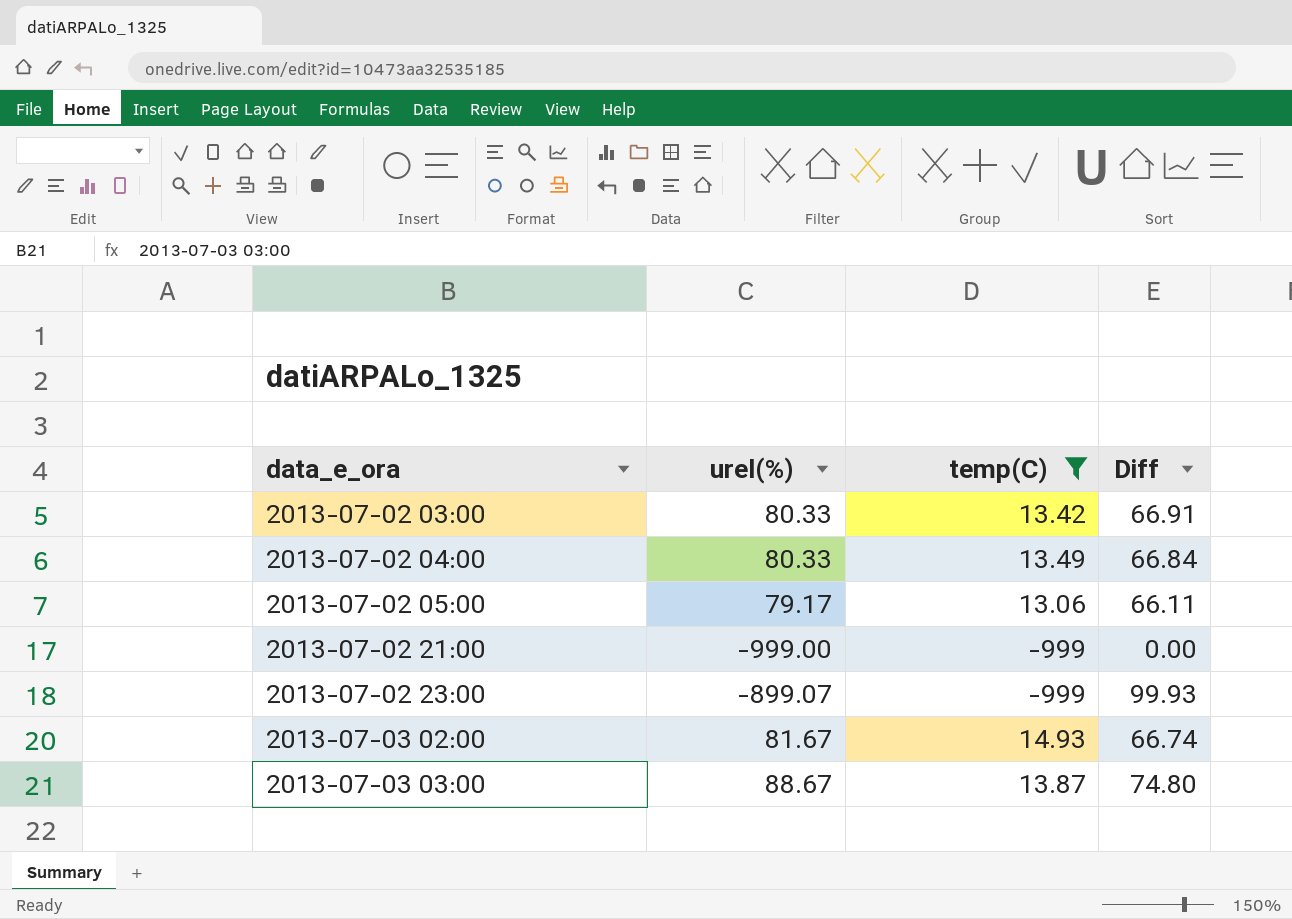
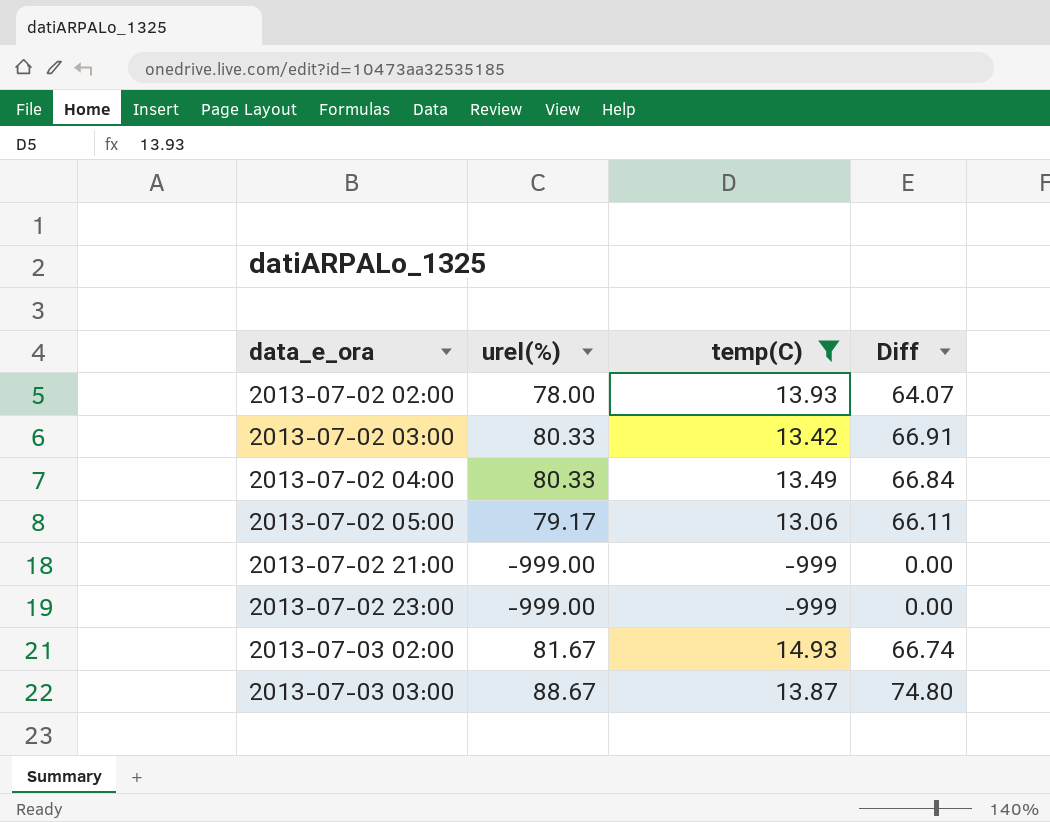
row 2013-07-02 02:00: none -> 78.00 | 13.93 | 64.07
2013-07-02 23:00 | urel(%): -899.07 -> -999.00
2013-07-02 23:00 | Diff: 99.93 -> 0.00

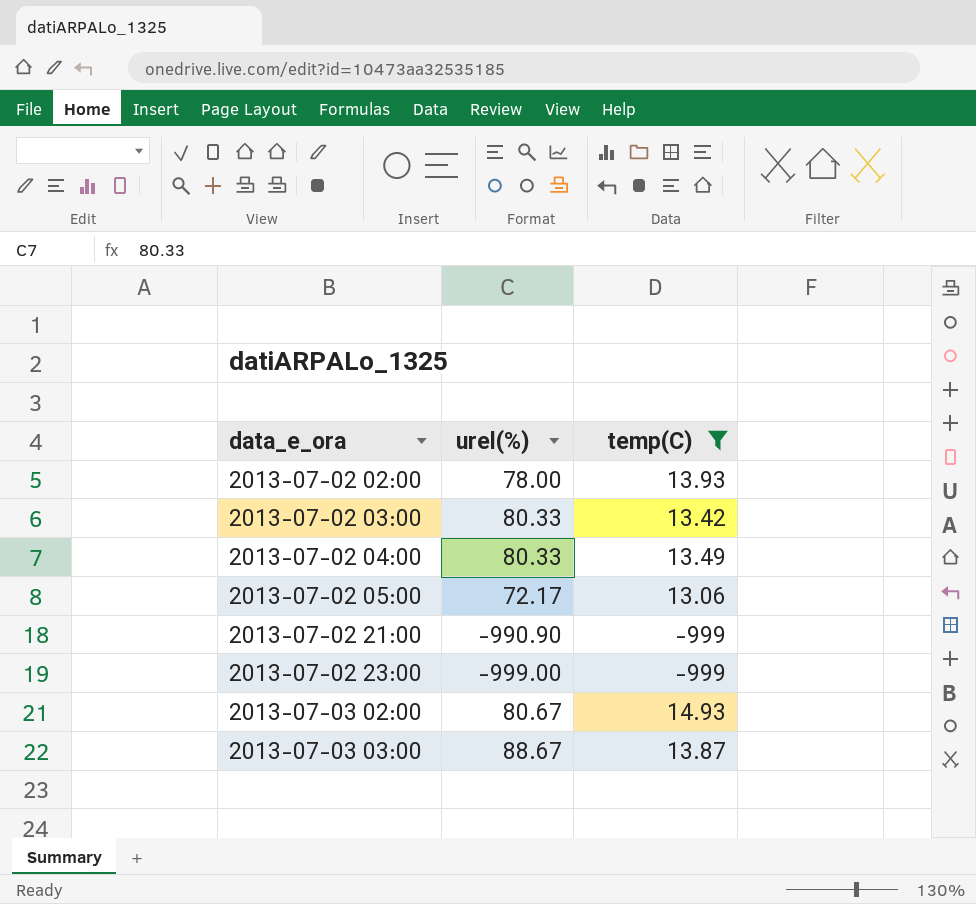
column Diff | formula: [urel(%)] - [temp(C)] -> none
2013-07-02 05:00 | urel(%): 79.17 -> 72.17
2013-07-02 21:00 | urel(%): -999.00 -> -990.90
2013-07-03 02:00 | urel(%): 81.67 -> 80.67

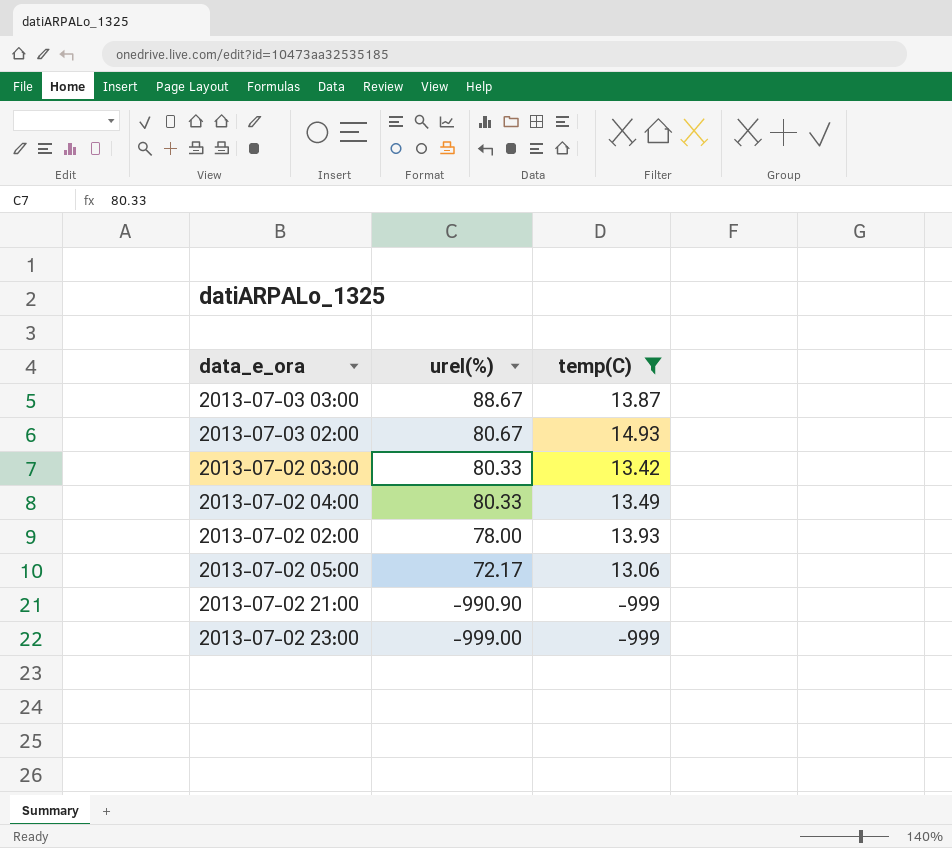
row order: data_e_ora ascending -> urel(%) descending

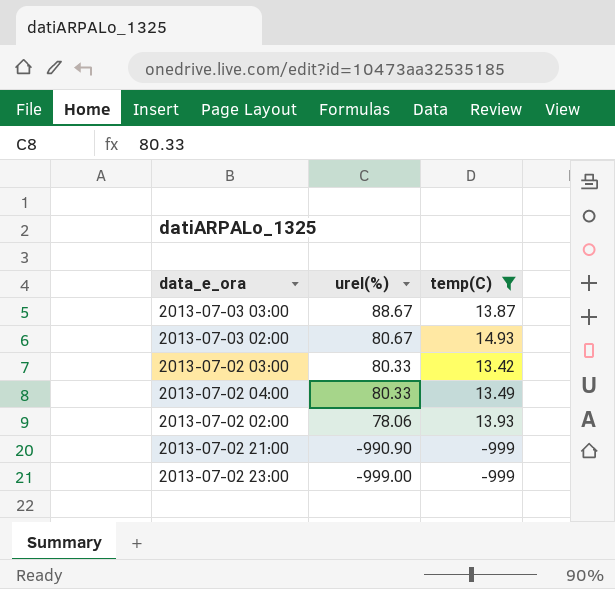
row 2013-07-02 05:00: 72.17 | 13.06 -> none
2013-07-02 02:00 | urel(%): 78.00 -> 78.06

